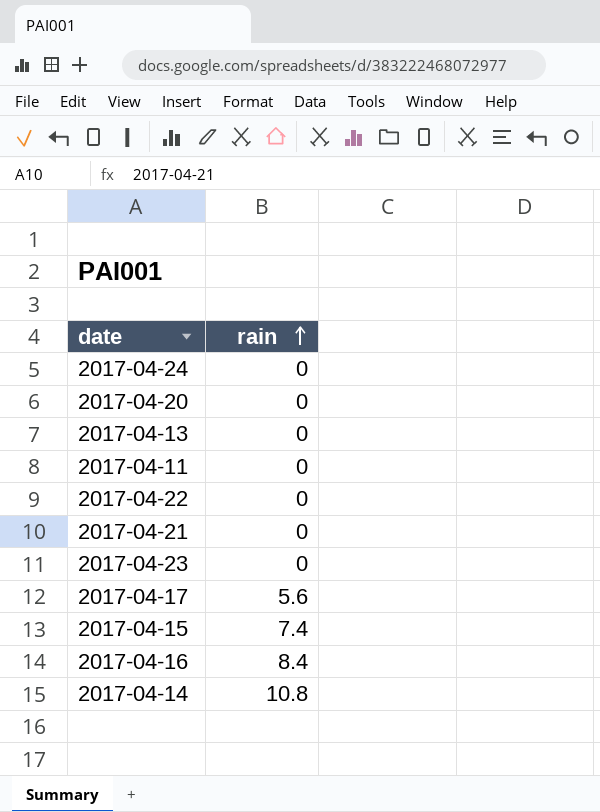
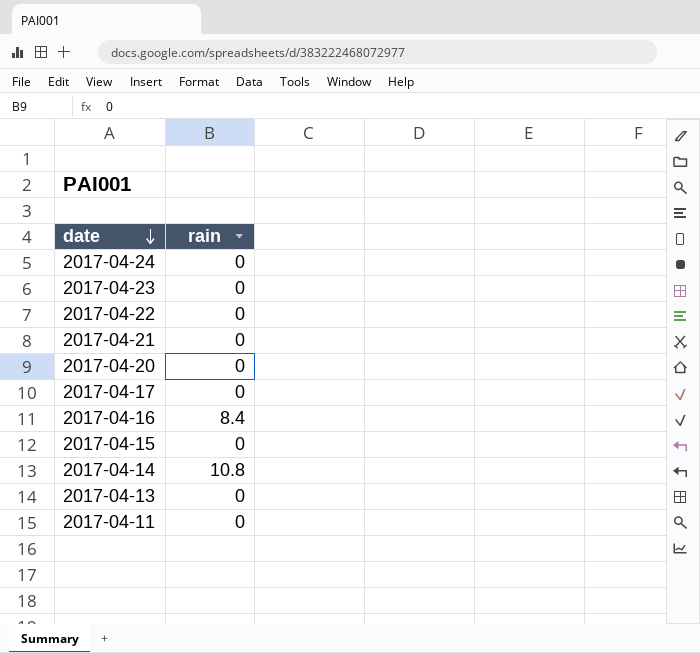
row order: rain ascending -> date descending
2017-04-17 | rain: 5.6 -> 0
2017-04-15 | rain: 7.4 -> 0

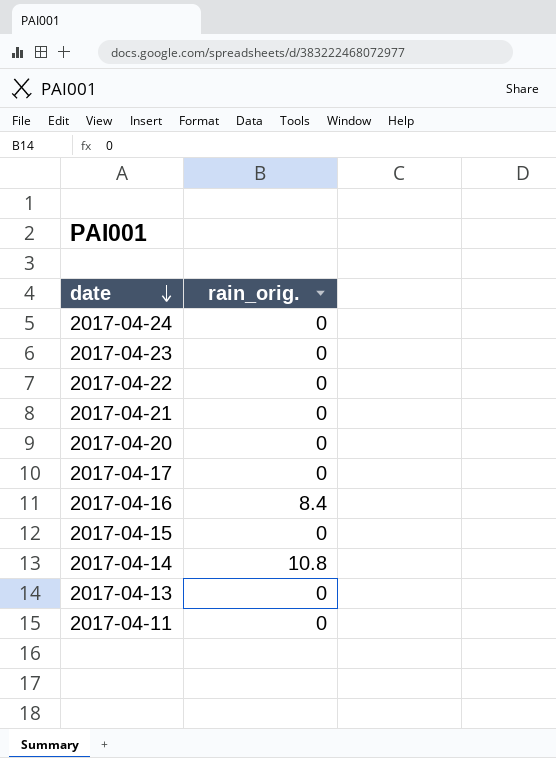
column name: rain -> rain_orig.

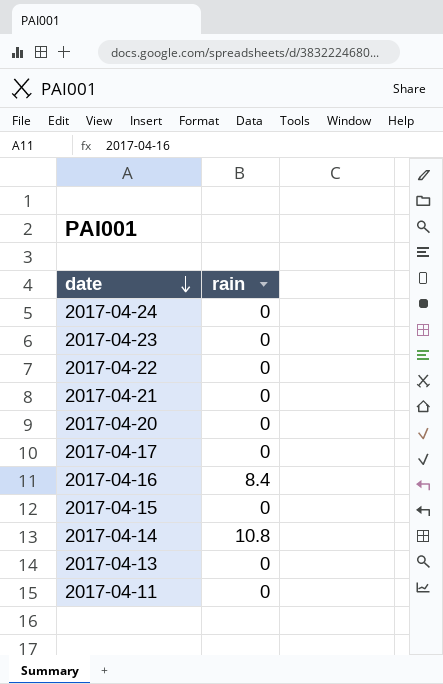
column name: rain_orig. -> rain

